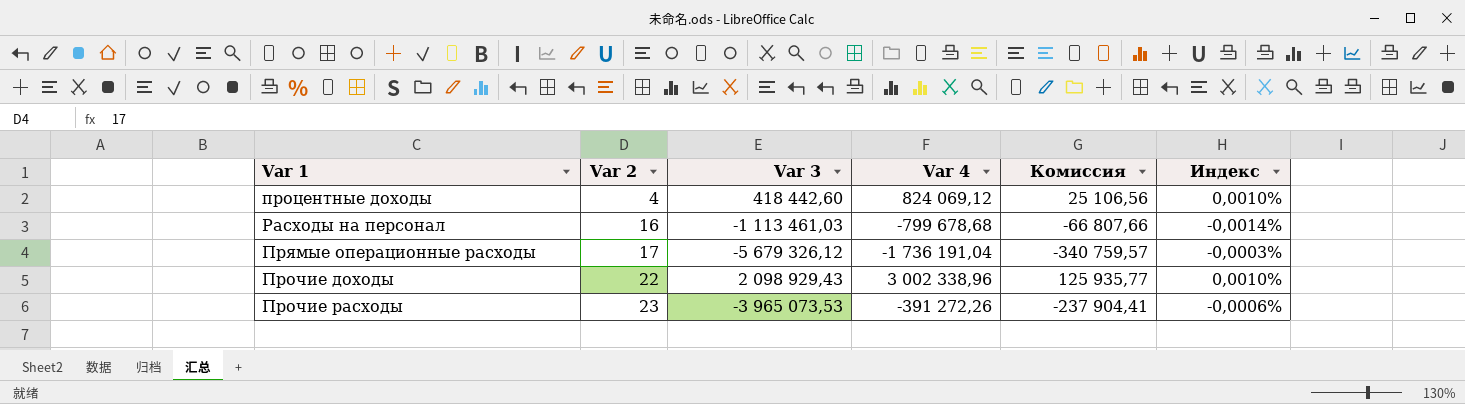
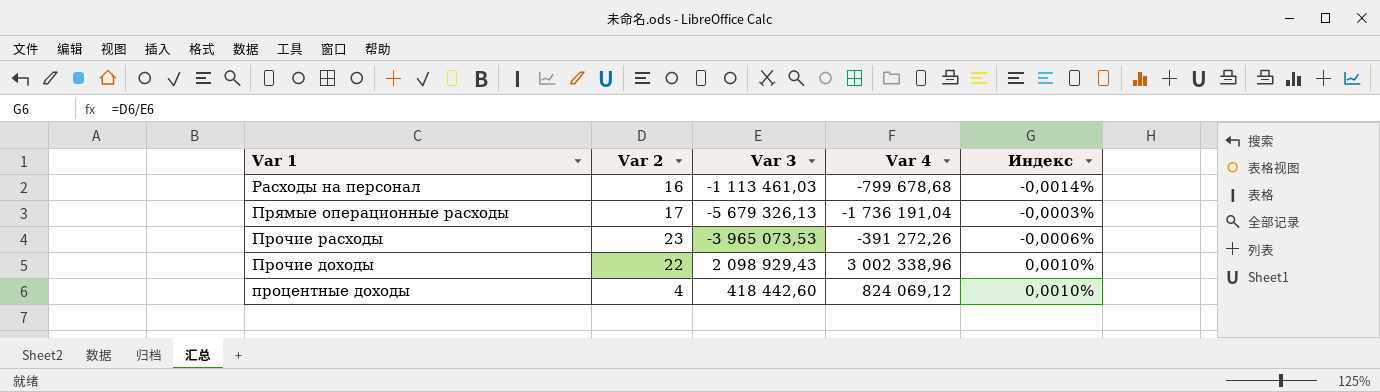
row order: Var 2 ascending -> Var 1 descending
column Комиссия | formula: [Var 3] * 0,06 -> none
Прямые операционные расходы | Var 3: -5 679 326,12 -> -5 679 326,13

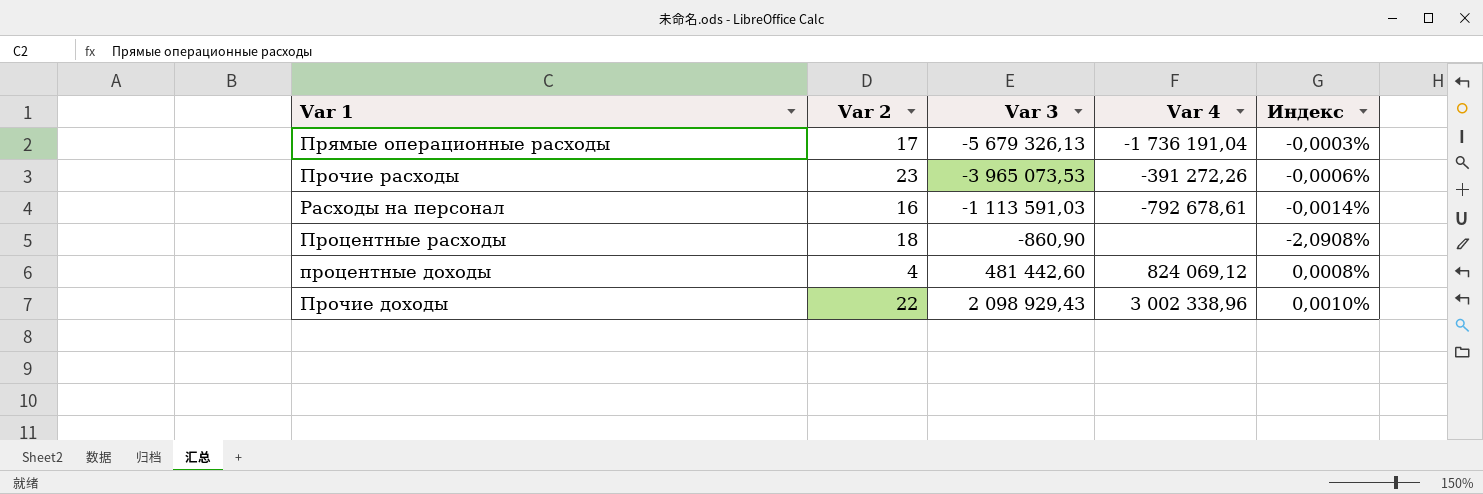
row order: Var 1 descending -> Var 3 ascending
Расходы на персонал | Var 3: -1 113 461,03 -> -1 113 591,03
Расходы на персонал | Var 4: -799 678,68 -> -792 678,61
row Процентные расходы: none -> 18 | -860,90 | none | -2,0908%
процентные доходы | Var 3: 418 442,60 -> 481 442,60
процентные доходы | Индекс: 0,0010% -> 0,0008%

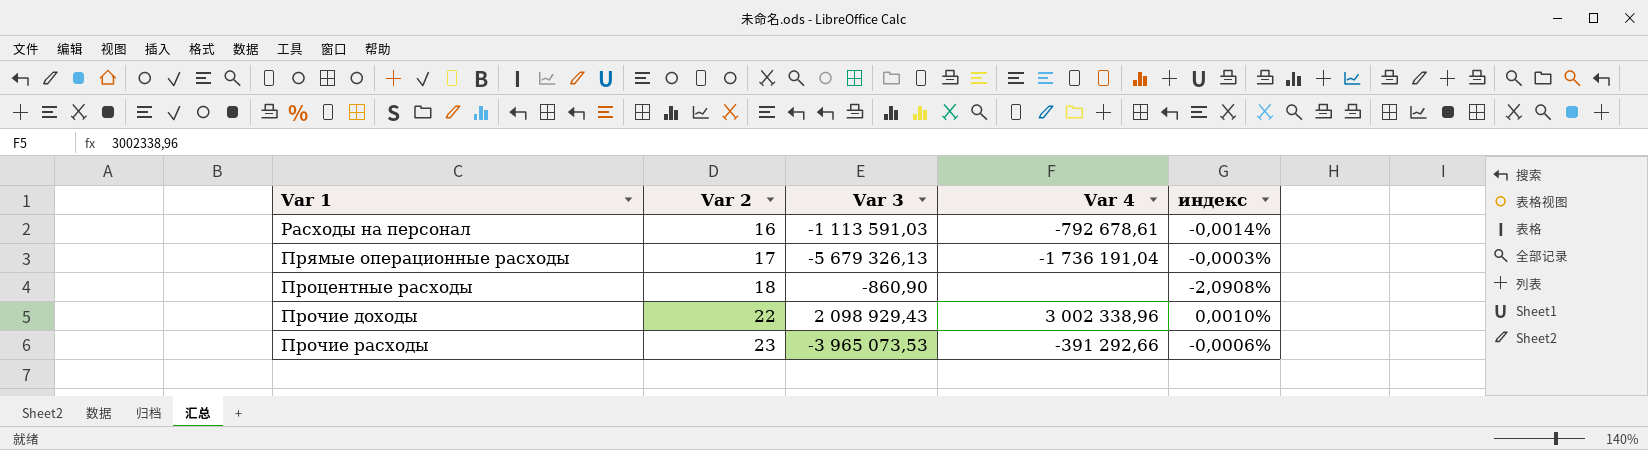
row order: Var 3 ascending -> Var 2 ascending
column name: Индекс -> индекс
row процентные доходы: 4 | 481 442,60 | 824 069,12 | 0,0008% -> none
Прочие расходы | Var 4: -391 272,26 -> -391 292,66

